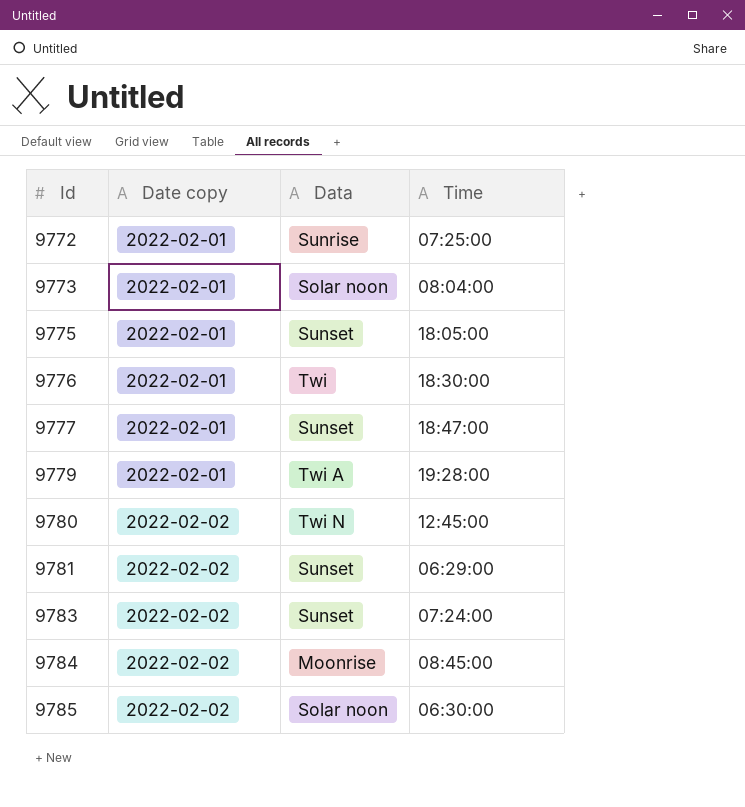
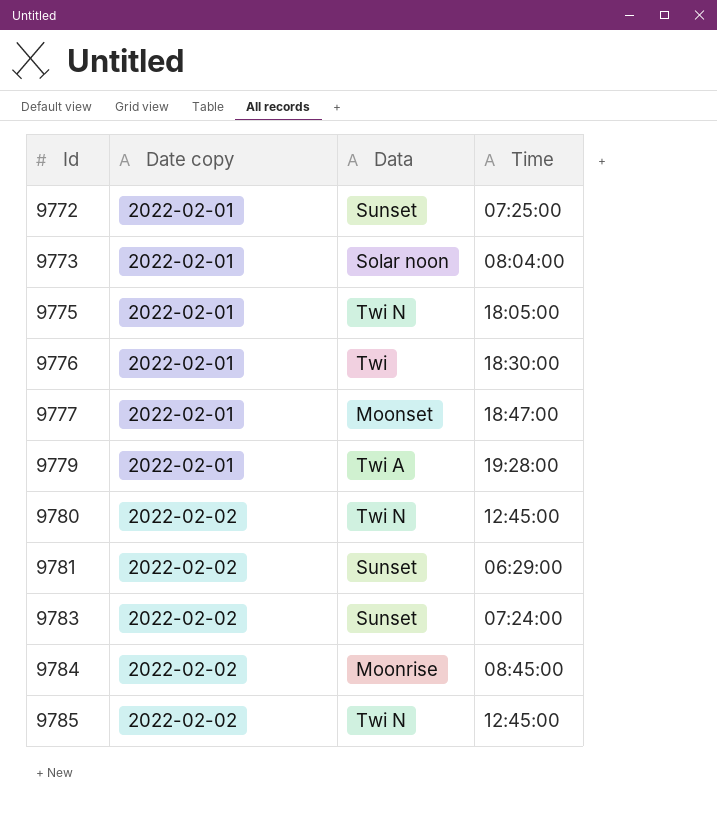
9772 | Data: Sunrise -> Sunset
9775 | Data: Sunset -> Twi N
9777 | Data: Sunset -> Moonset
9785 | Data: Solar noon -> Twi N
9785 | Time: 06:30:00 -> 12:45:00

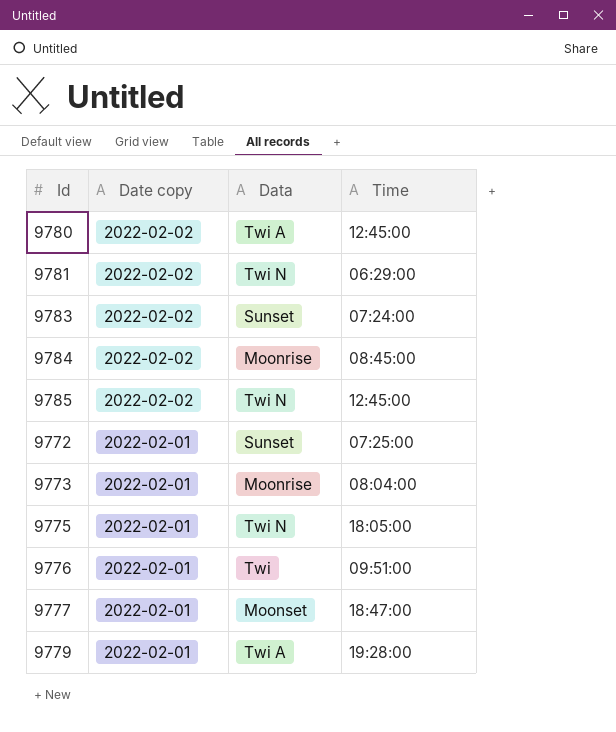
row order: Id ascending -> Date copy descending
9780 | Data: Twi N -> Twi A
9781 | Data: Sunset -> Twi N
9773 | Data: Solar noon -> Moonrise
9776 | Time: 18:30:00 -> 09:51:00

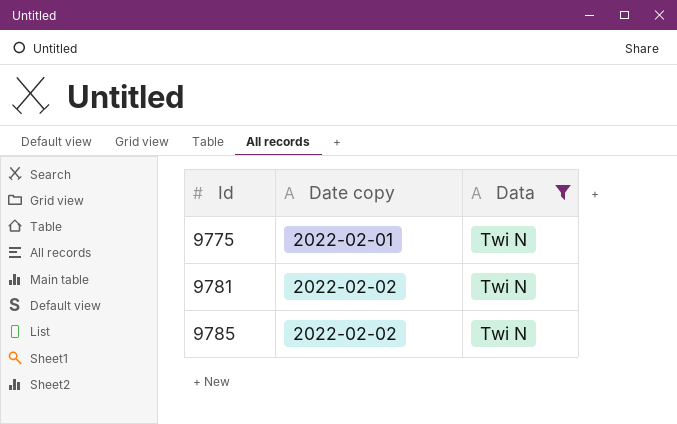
filter: none -> Data = Twi N
row order: Date copy descending -> Id ascending
column Time | position: 4 -> none

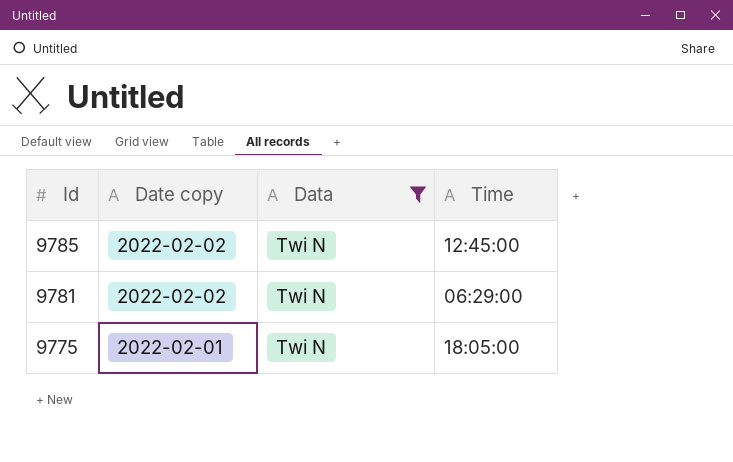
row order: Id ascending -> Id descending
column Time | position: none -> 4

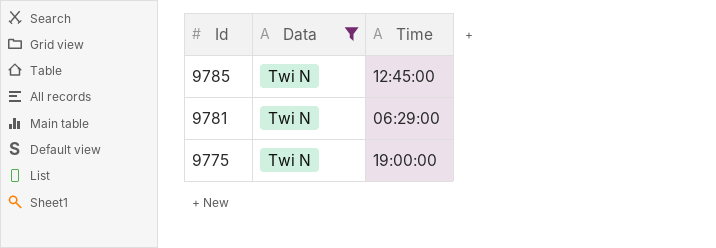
column Date copy | position: 2 -> none
9775 | Time: 18:05:00 -> 19:00:00

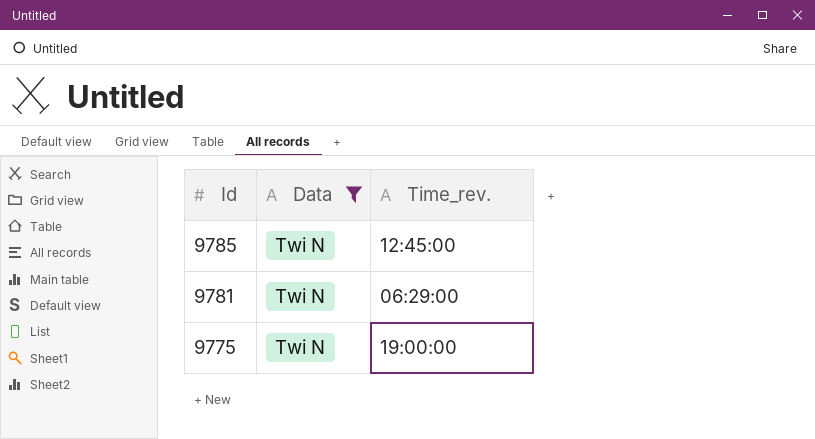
column name: Time -> Time_rev.

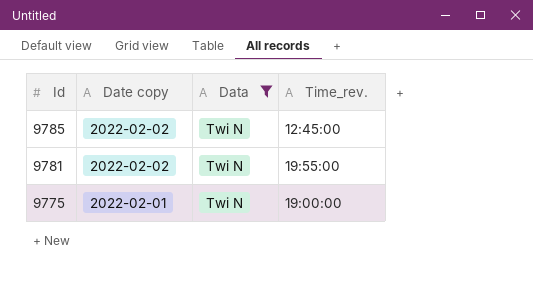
column Date copy | position: none -> 2
9781 | Time_rev.: 06:29:00 -> 19:55:00

